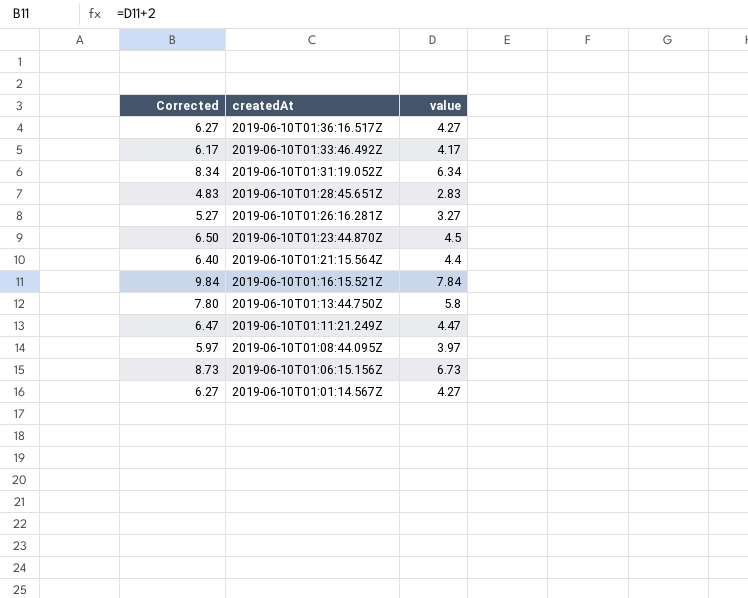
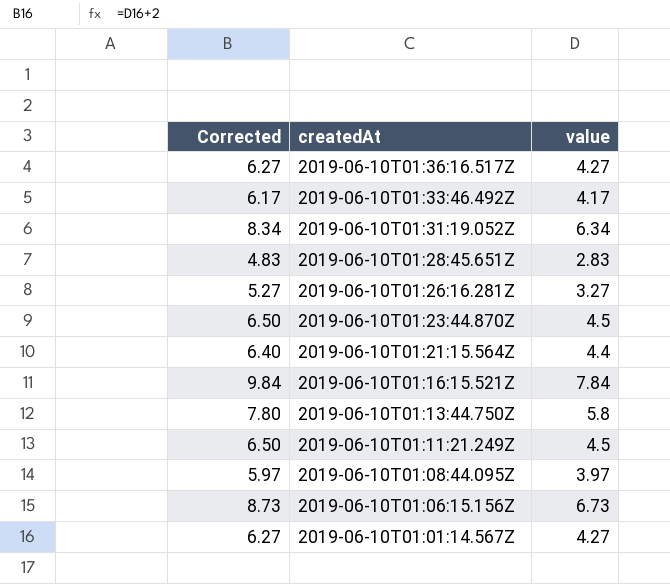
2019-06-10T01:11:21.249Z | Corrected: 6.47 -> 6.50
2019-06-10T01:11:21.249Z | value: 4.47 -> 4.5

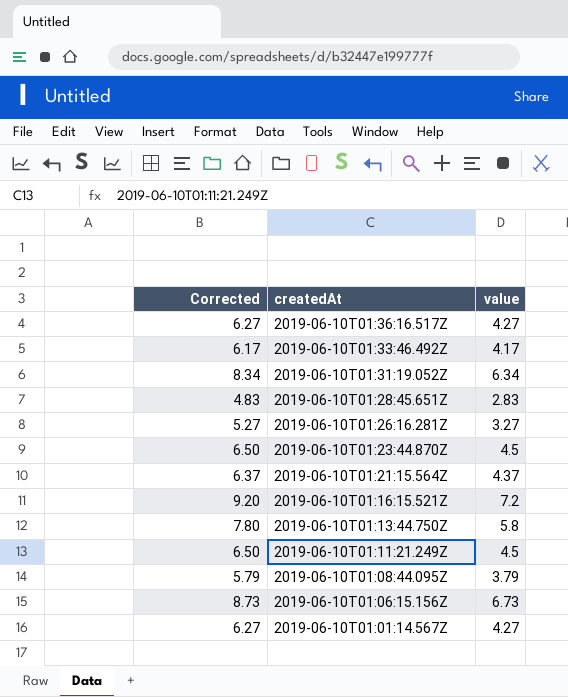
2019-06-10T01:21:15.564Z | Corrected: 6.40 -> 6.37
2019-06-10T01:21:15.564Z | value: 4.4 -> 4.37
2019-06-10T01:16:15.521Z | Corrected: 9.84 -> 9.20
2019-06-10T01:16:15.521Z | value: 7.84 -> 7.2
2019-06-10T01:08:44.095Z | Corrected: 5.97 -> 5.79
2019-06-10T01:08:44.095Z | value: 3.97 -> 3.79

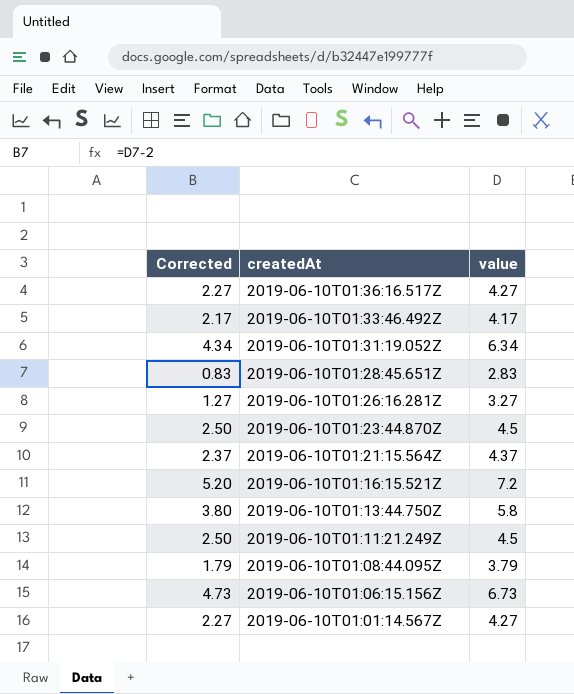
column Corrected | formula: [value] + 2 -> [value] - 2

